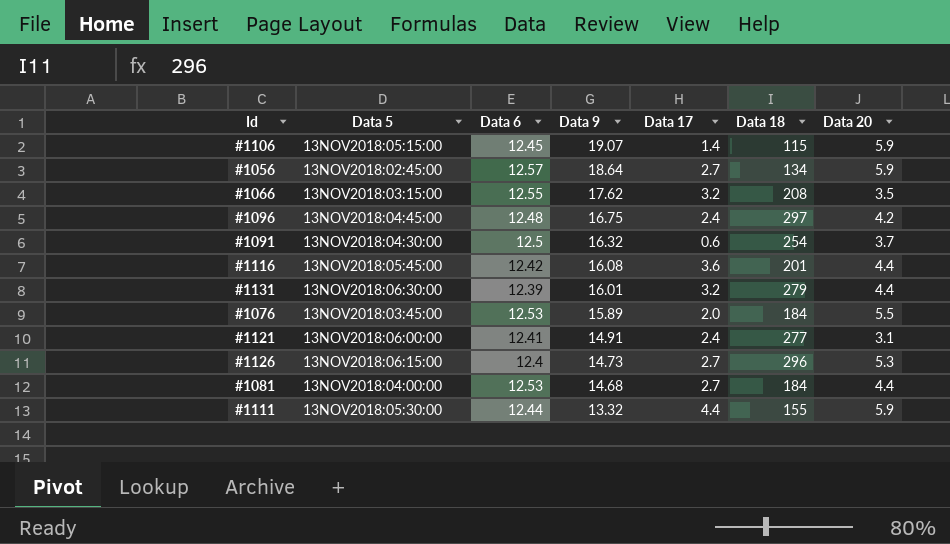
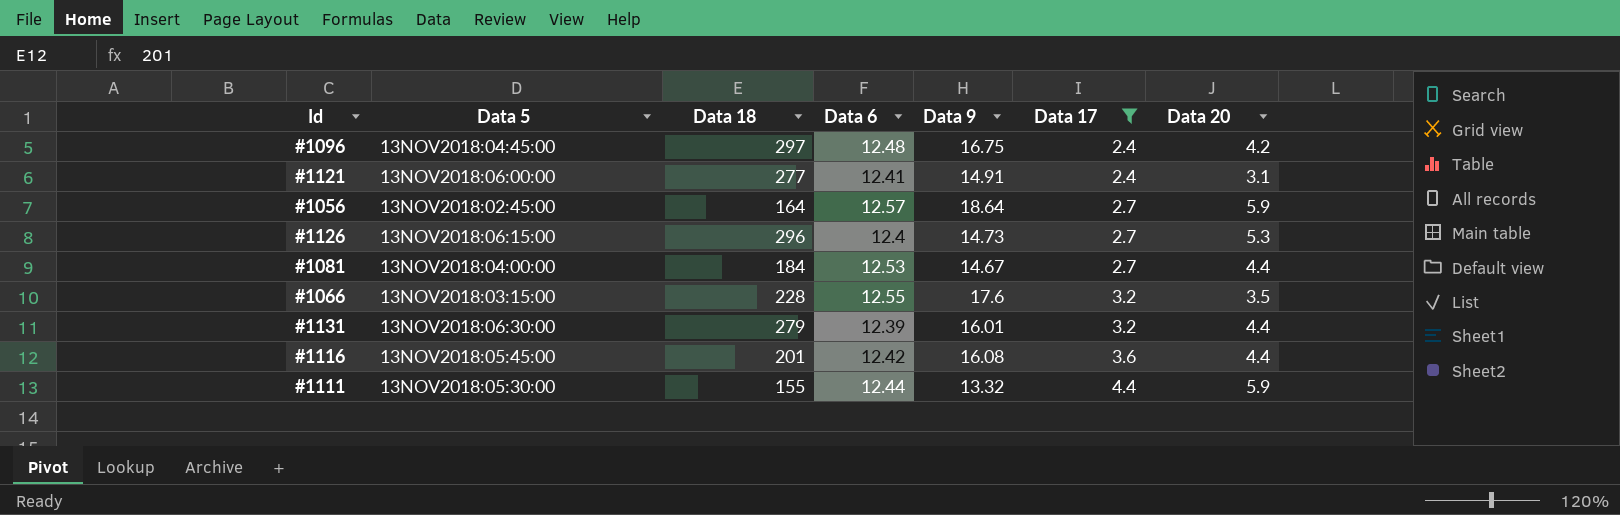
filter: none -> Data 17 >= 2.4
row order: Data 9 descending -> Data 17 ascending
column Data 18 | position: 6 -> 3
#1056 | Data 18: 134 -> 164
#1081 | Data 9: 14.68 -> 14.67
#1066 | Data 18: 208 -> 228
#1066 | Data 9: 17.62 -> 17.6

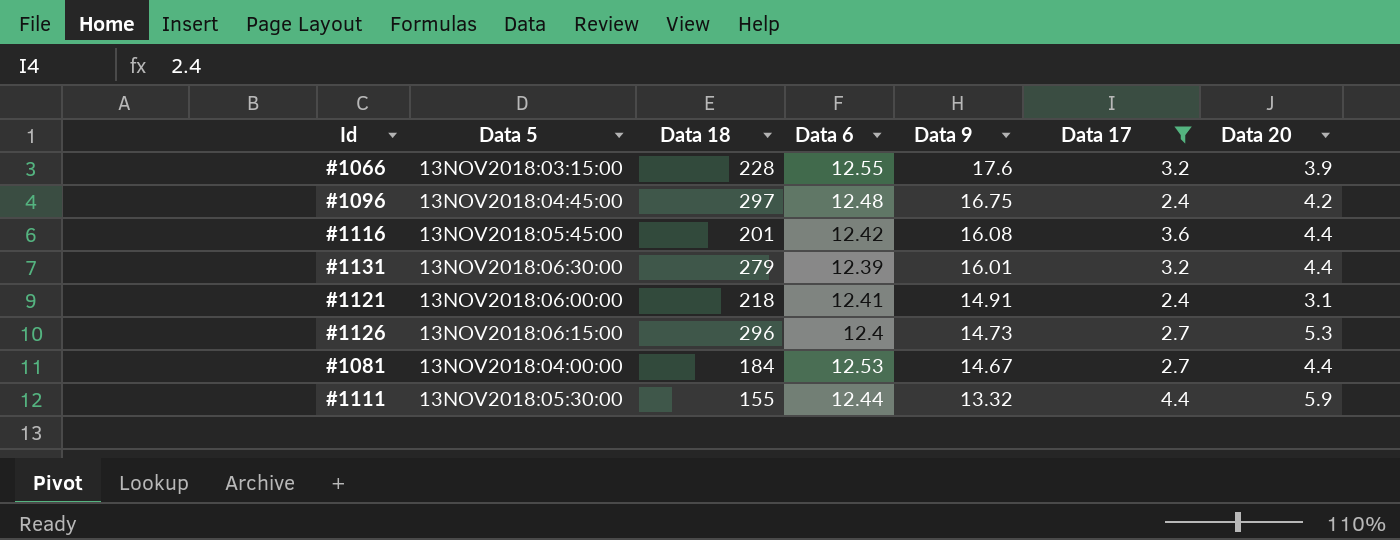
row order: Data 17 ascending -> Data 9 descending
row #1056: 13NOV2018:02:45:00 | 164 | 12.57 | 18.64 | 2.7 | 5.9 -> none
#1066 | Data 20: 3.5 -> 3.9
#1121 | Data 18: 277 -> 218

